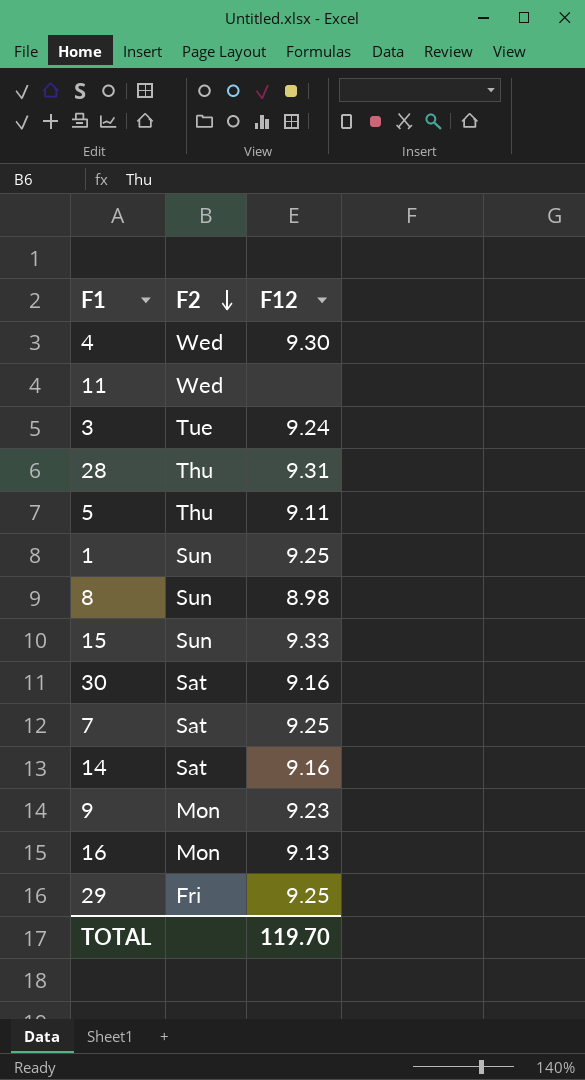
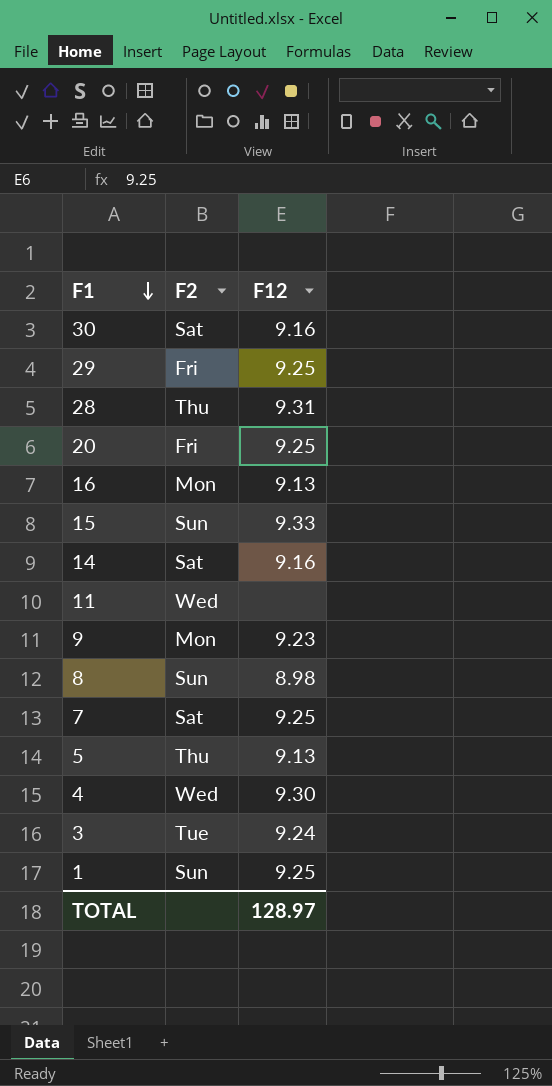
row order: F2 descending -> F1 descending
row 20: none -> Fri | 9.25
5 | F12: 9.11 -> 9.13
TOTAL | F12: 119.70 -> 128.97

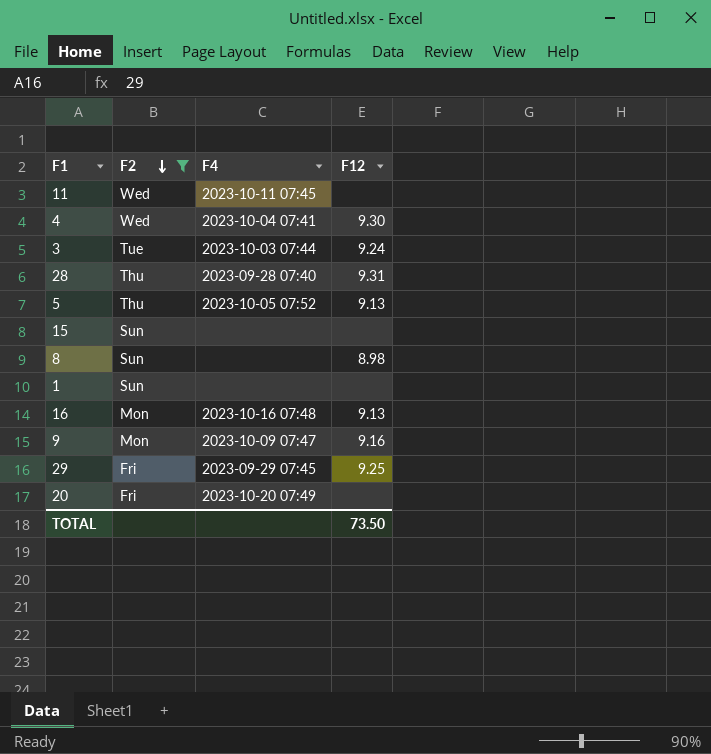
filter: none -> F2 != Sat
row order: F1 descending -> F2 descending
column F4 | position: none -> 3
15 | F12: 9.33 -> none
1 | F12: 9.25 -> none
9 | F12: 9.23 -> 9.16
20 | F12: 9.25 -> none
TOTAL | F12: 128.97 -> 73.50

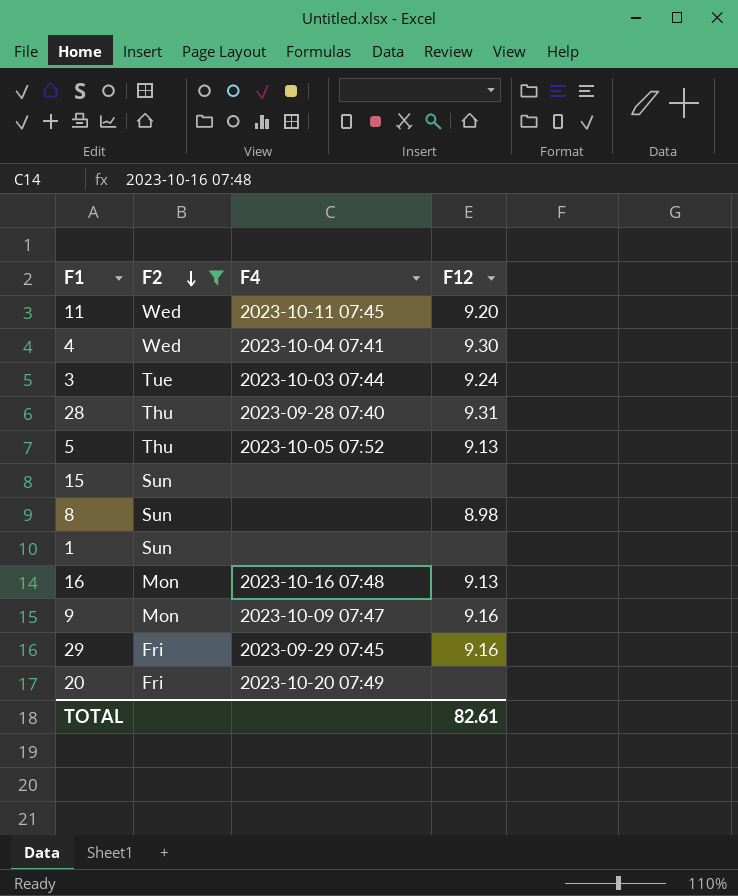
11 | F12: none -> 9.20
29 | F12: 9.25 -> 9.16
TOTAL | F12: 73.50 -> 82.61

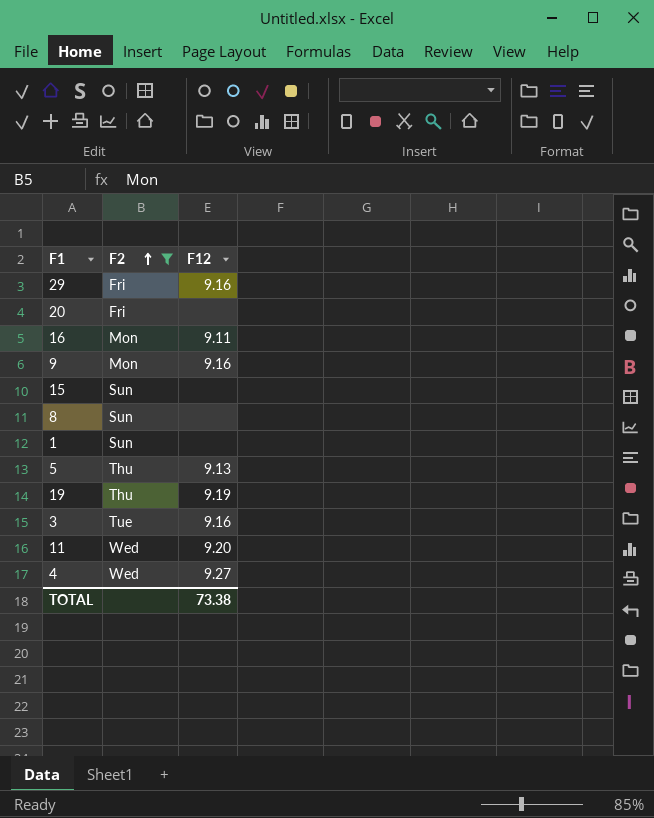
row order: F2 descending -> F2 ascending
column F4 | position: 3 -> none
row 28: Thu | 2023-09-28 07:40 | 9.31 -> none
16 | F12: 9.13 -> 9.11
8 | F12: 8.98 -> none
row 19: none -> Thu | 9.19
3 | F12: 9.24 -> 9.16
4 | F12: 9.30 -> 9.27
TOTAL | F12: 82.61 -> 73.38

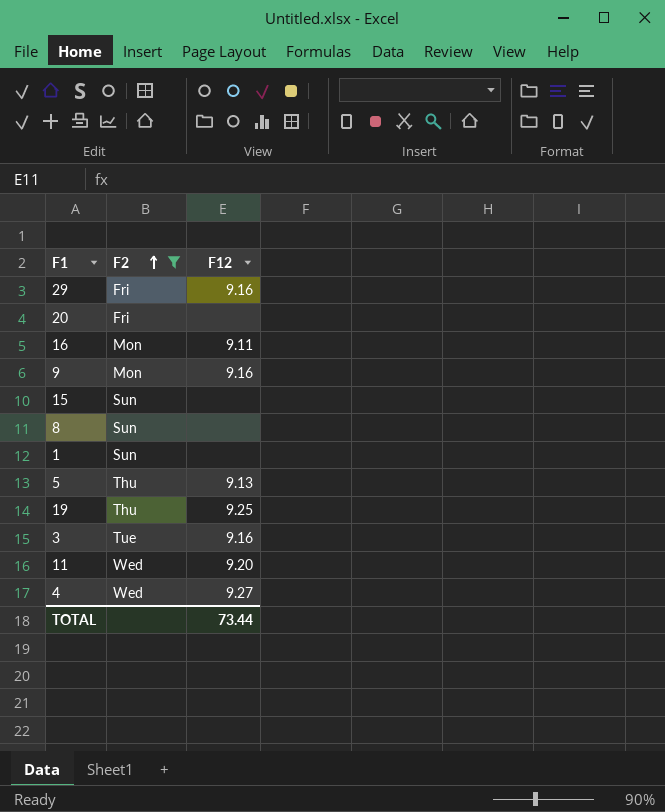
19 | F12: 9.19 -> 9.25
TOTAL | F12: 73.38 -> 73.44

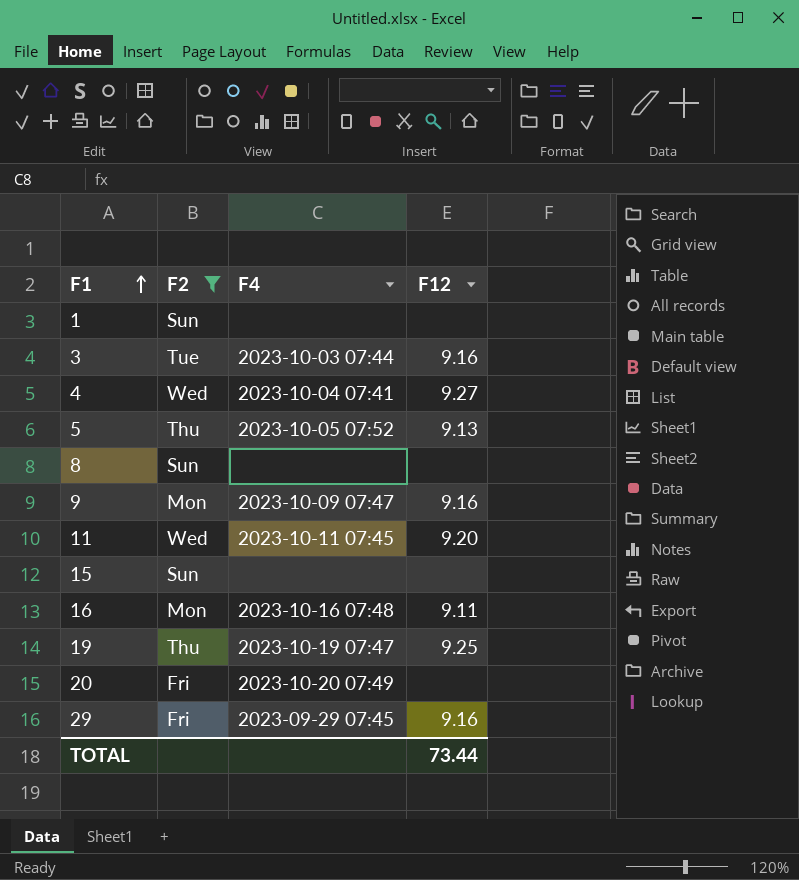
row order: F2 ascending -> F1 ascending
column F4 | position: none -> 3

